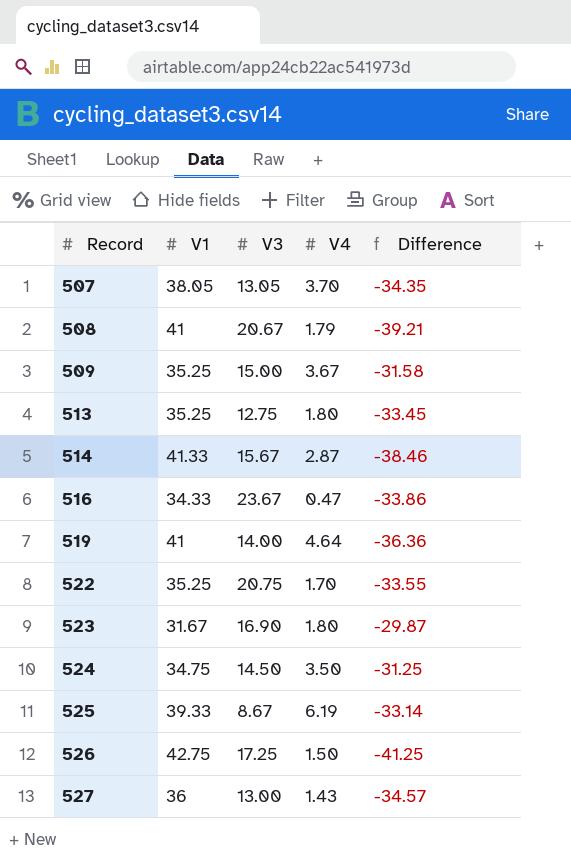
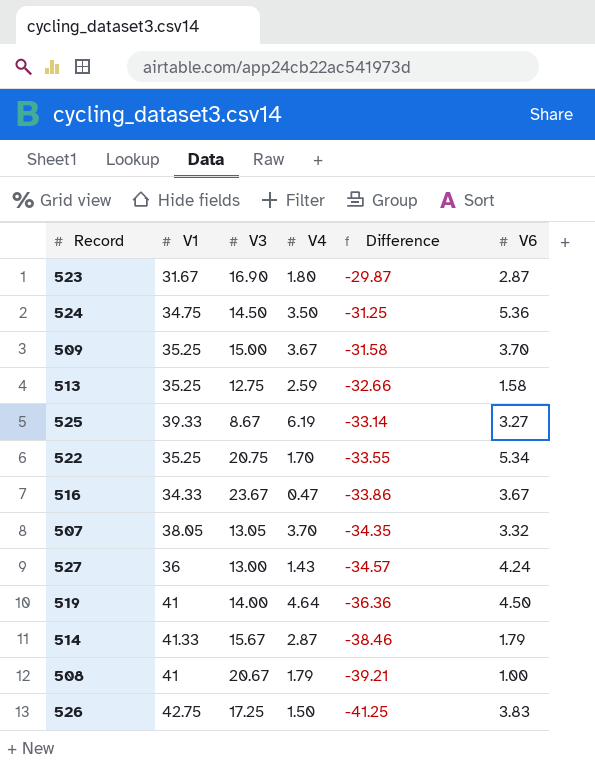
row order: Record ascending -> Difference descending
column V6 | position: none -> 6
513 | V4: 1.80 -> 2.59
513 | Difference: -33.45 -> -32.66

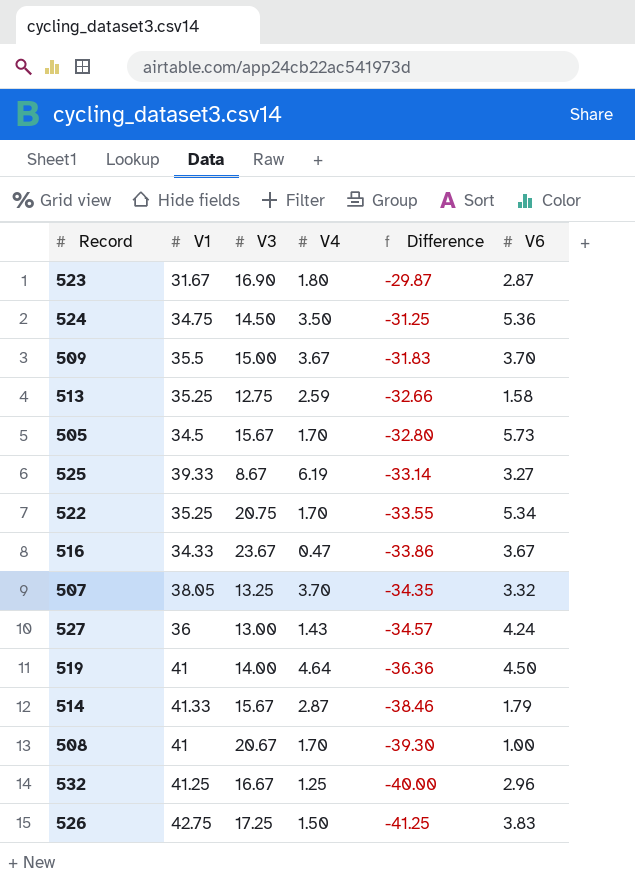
509 | V1: 35.25 -> 35.5
509 | Difference: -31.58 -> -31.83
row 505: none -> 34.5 | 15.67 | 1.70 | -32.80 | 5.73
507 | V3: 13.05 -> 13.25
508 | V4: 1.79 -> 1.70
508 | Difference: -39.21 -> -39.30
row 532: none -> 41.25 | 16.67 | 1.25 | -40.00 | 2.96

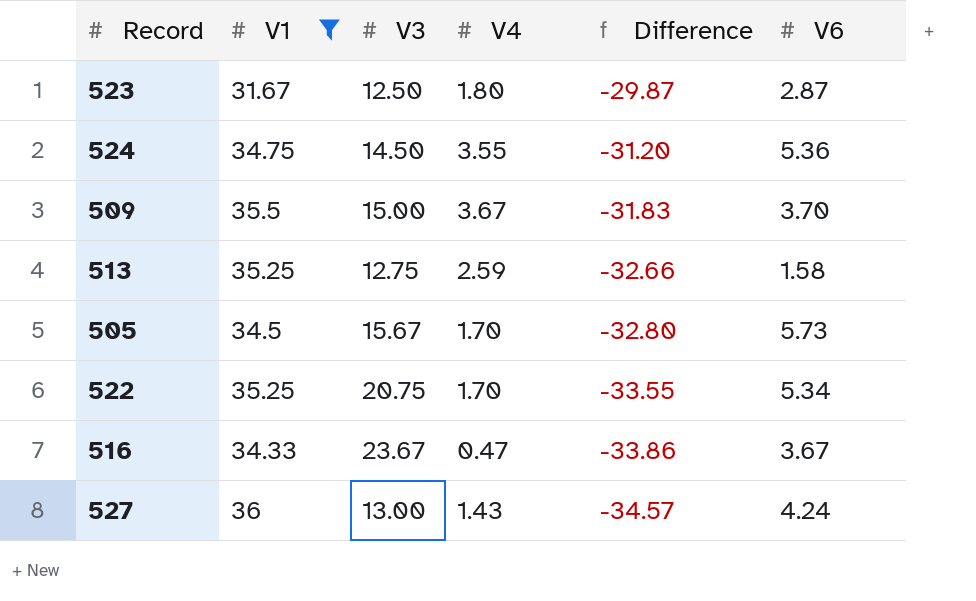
filter: none -> V1 <= 36
523 | V3: 16.90 -> 12.50
524 | V4: 3.50 -> 3.55
524 | Difference: -31.25 -> -31.20

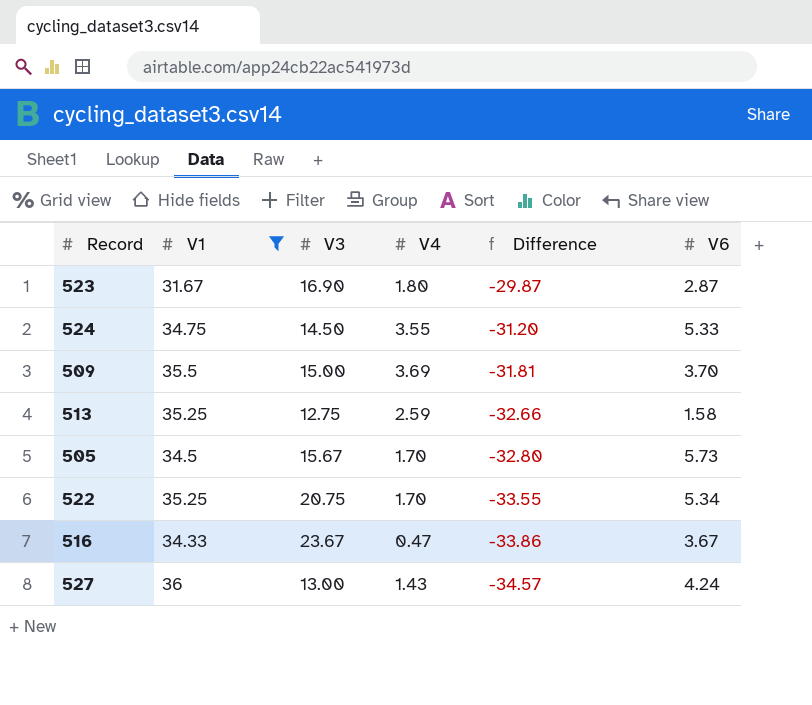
523 | V3: 12.50 -> 16.90
524 | V6: 5.36 -> 5.33
509 | V4: 3.67 -> 3.69
509 | Difference: -31.83 -> -31.81

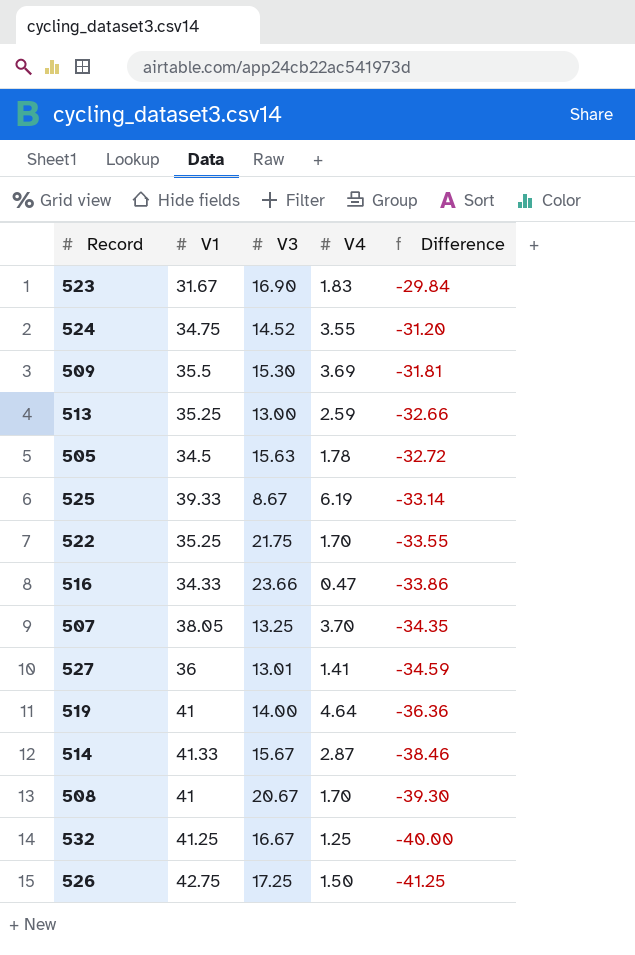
filter: V1 <= 36 -> none
column V6 | position: 6 -> none
523 | V4: 1.80 -> 1.83
523 | Difference: -29.87 -> -29.84
524 | V3: 14.50 -> 14.52
509 | V3: 15.00 -> 15.30
513 | V3: 12.75 -> 13.00
505 | V3: 15.67 -> 15.63
505 | V4: 1.70 -> 1.78
505 | Difference: -32.80 -> -32.72
522 | V3: 20.75 -> 21.75
516 | V3: 23.67 -> 23.66
527 | V3: 13.00 -> 13.01
527 | V4: 1.43 -> 1.41
527 | Difference: -34.57 -> -34.59

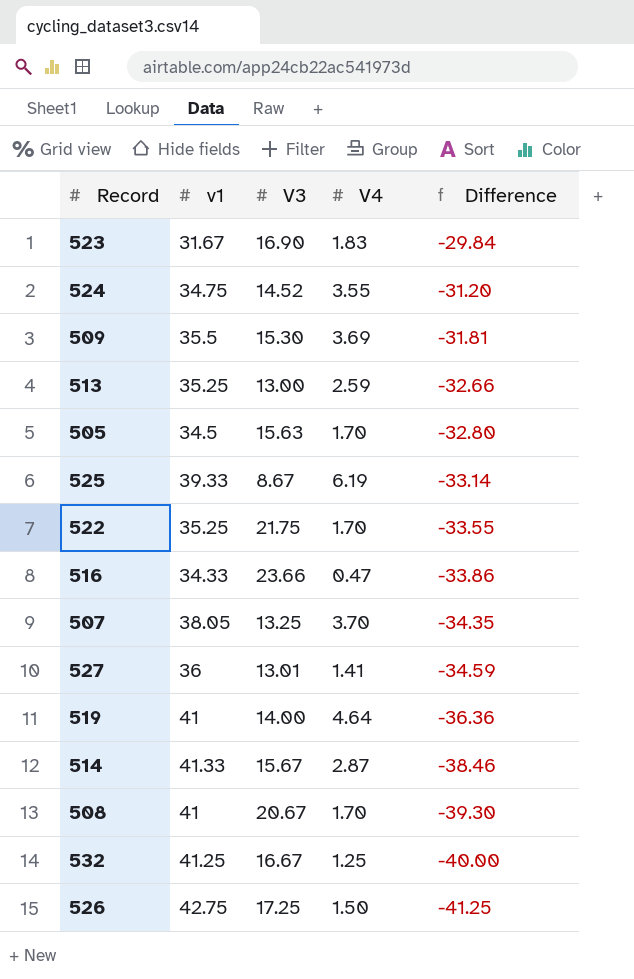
column name: V1 -> v1
505 | V4: 1.78 -> 1.70
505 | Difference: -32.72 -> -32.80

